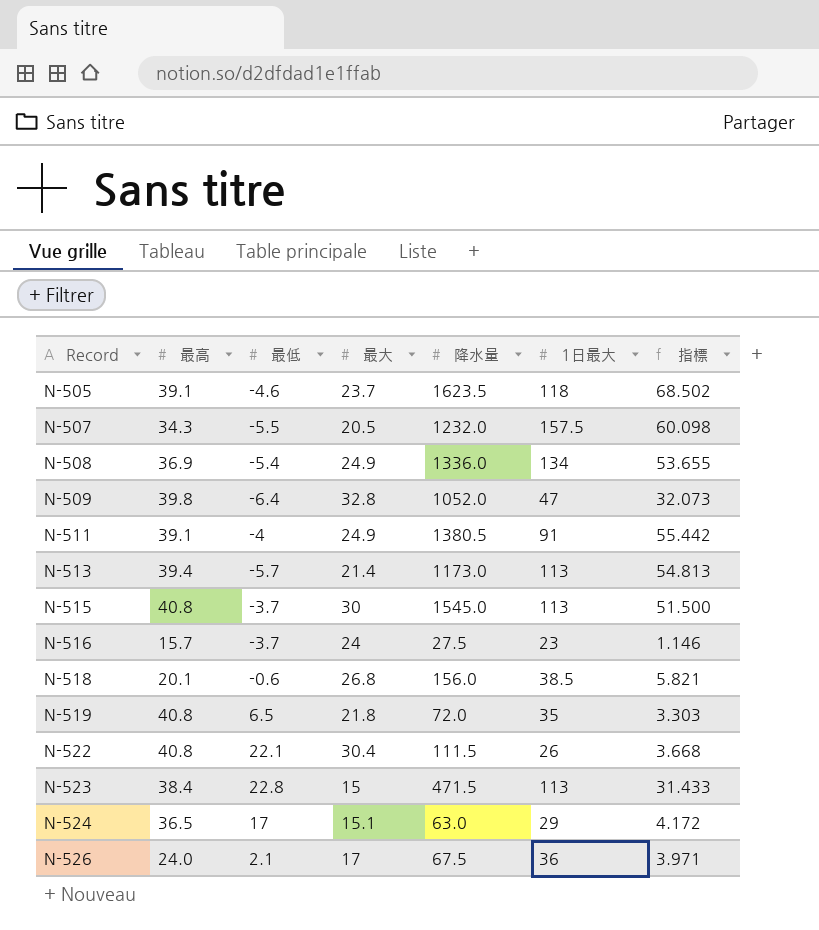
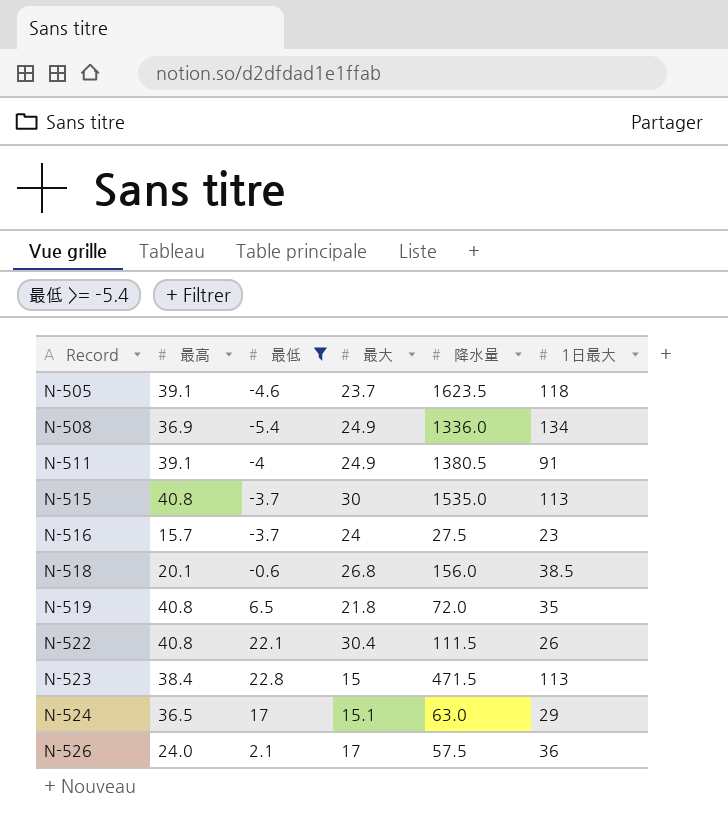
filter: none -> 最低 >= -5.4
column 指標 | formula: [降水量] / [最大] -> none
N-515 | 降水量: 1545.0 -> 1535.0
N-526 | 降水量: 67.5 -> 57.5

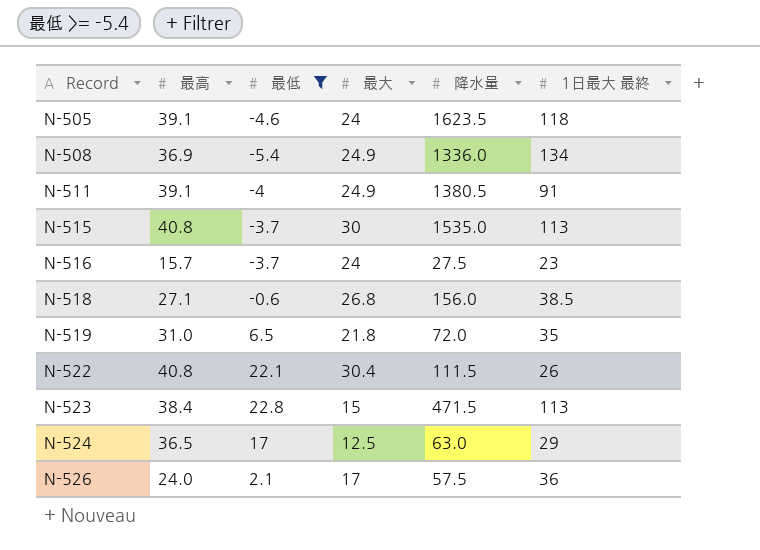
column name: 1日最大 -> 1日最大 最終
N-505 | 最大: 23.7 -> 24
N-518 | 最高: 20.1 -> 27.1
N-519 | 最高: 40.8 -> 31.0
N-524 | 最大: 15.1 -> 12.5

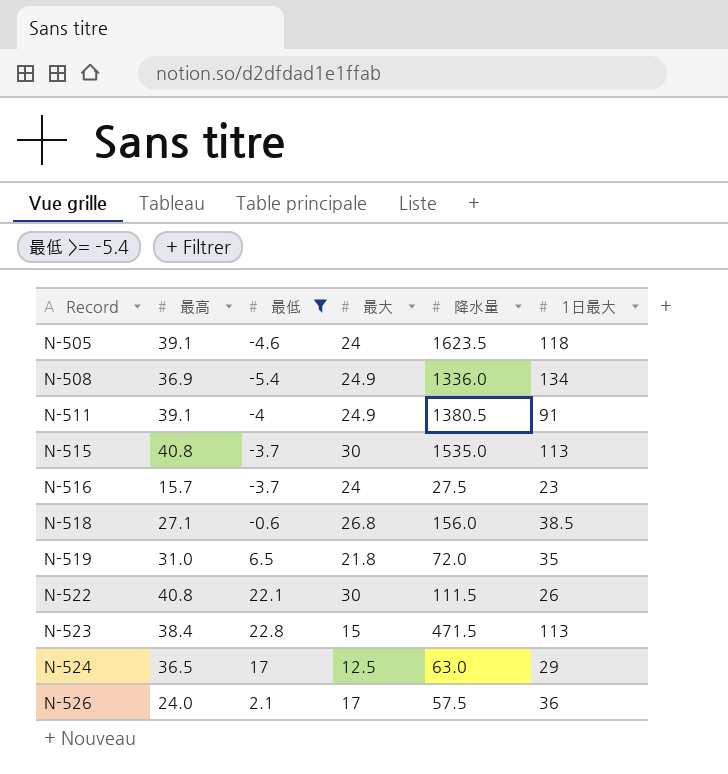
column name: 1日最大 最終 -> 1日最大
N-522 | 最大: 30.4 -> 30

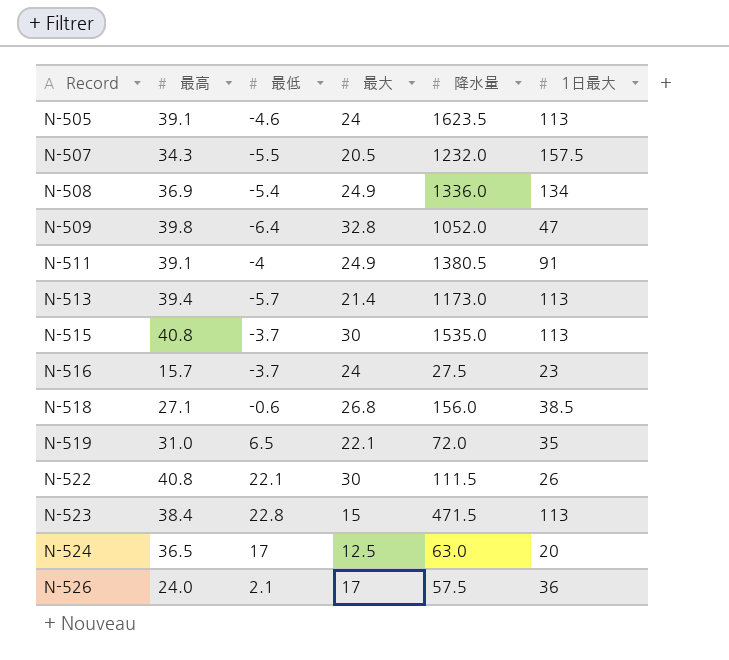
filter: 最低 >= -5.4 -> none
N-505 | 1日最大: 118 -> 113
N-519 | 最大: 21.8 -> 22.1
N-524 | 1日最大: 29 -> 20

